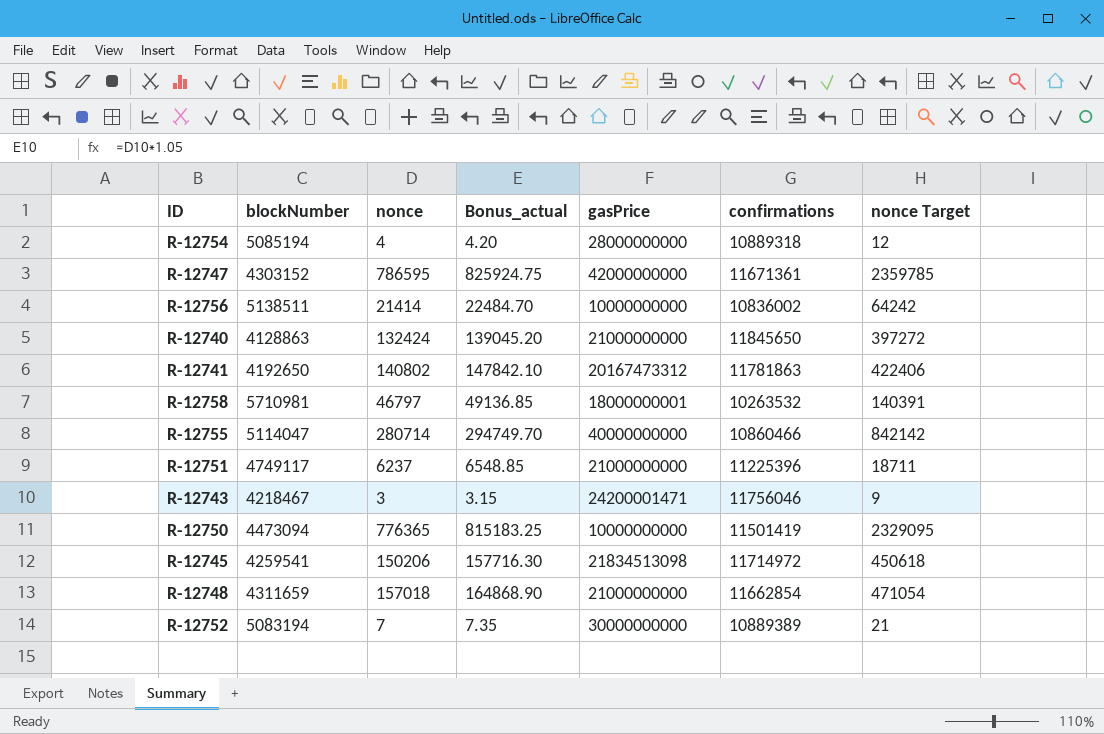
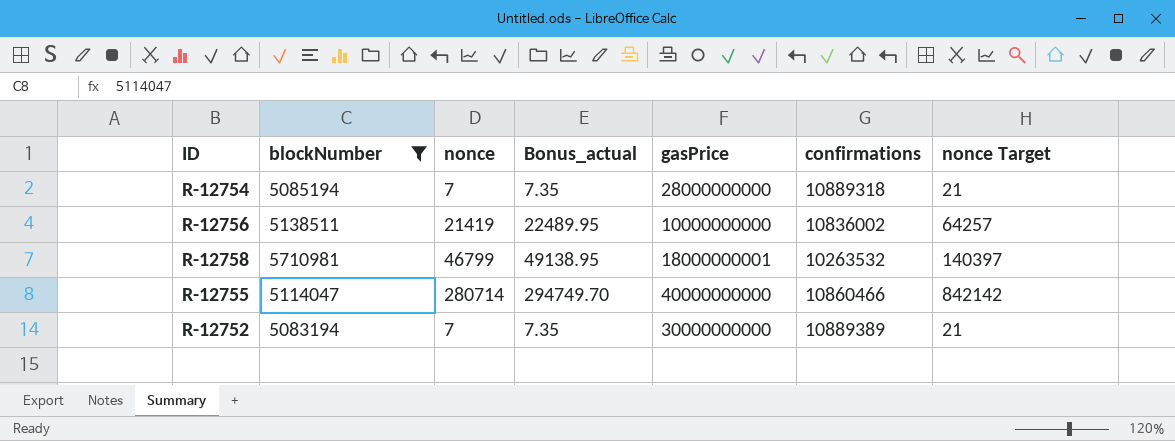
filter: none -> blockNumber >= 5083194
R-12754 | nonce: 4 -> 7
R-12754 | Bonus_actual: 4.20 -> 7.35
R-12754 | nonce Target: 12 -> 21
R-12756 | nonce: 21414 -> 21419
R-12756 | Bonus_actual: 22484.70 -> 22489.95
R-12756 | nonce Target: 64242 -> 64257
R-12758 | nonce: 46797 -> 46799
R-12758 | Bonus_actual: 49136.85 -> 49138.95
R-12758 | nonce Target: 140391 -> 140397

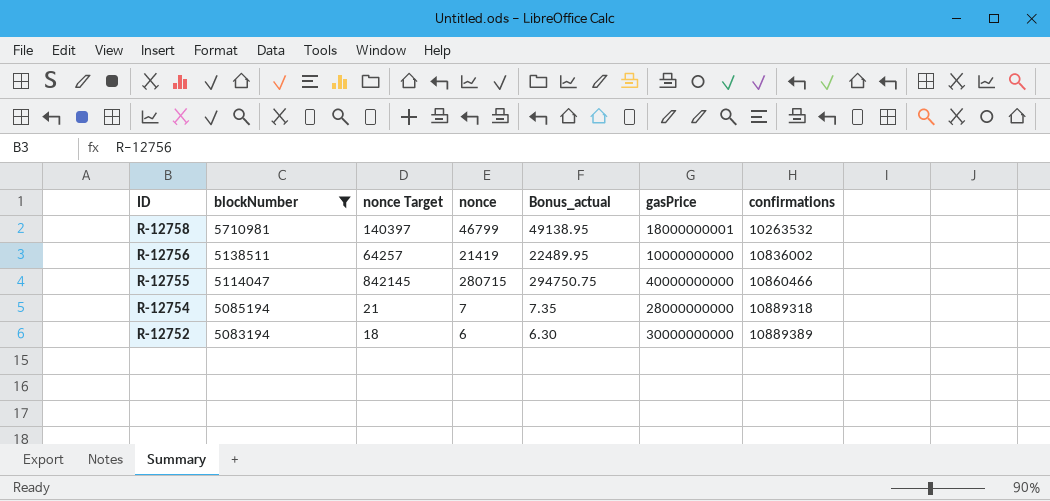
row order: none -> ID descending
column nonce Target | position: 7 -> 3
R-12755 | nonce Target: 842142 -> 842145
R-12755 | nonce: 280714 -> 280715
R-12755 | Bonus_actual: 294749.70 -> 294750.75
R-12752 | nonce Target: 21 -> 18
R-12752 | nonce: 7 -> 6
R-12752 | Bonus_actual: 7.35 -> 6.30

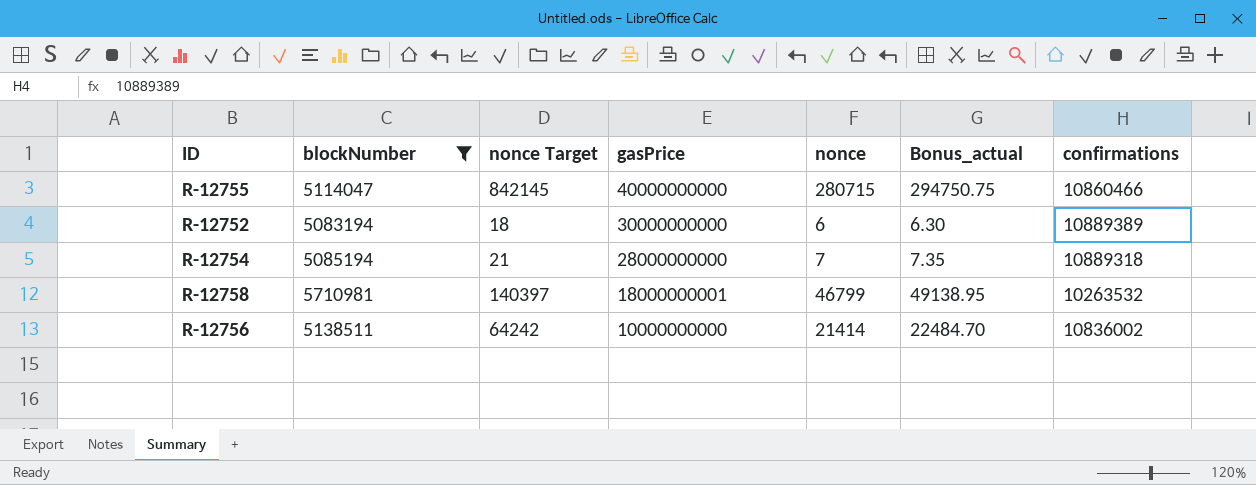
row order: ID descending -> gasPrice descending
column gasPrice | position: 6 -> 4
R-12756 | nonce Target: 64257 -> 64242
R-12756 | nonce: 21419 -> 21414
R-12756 | Bonus_actual: 22489.95 -> 22484.70

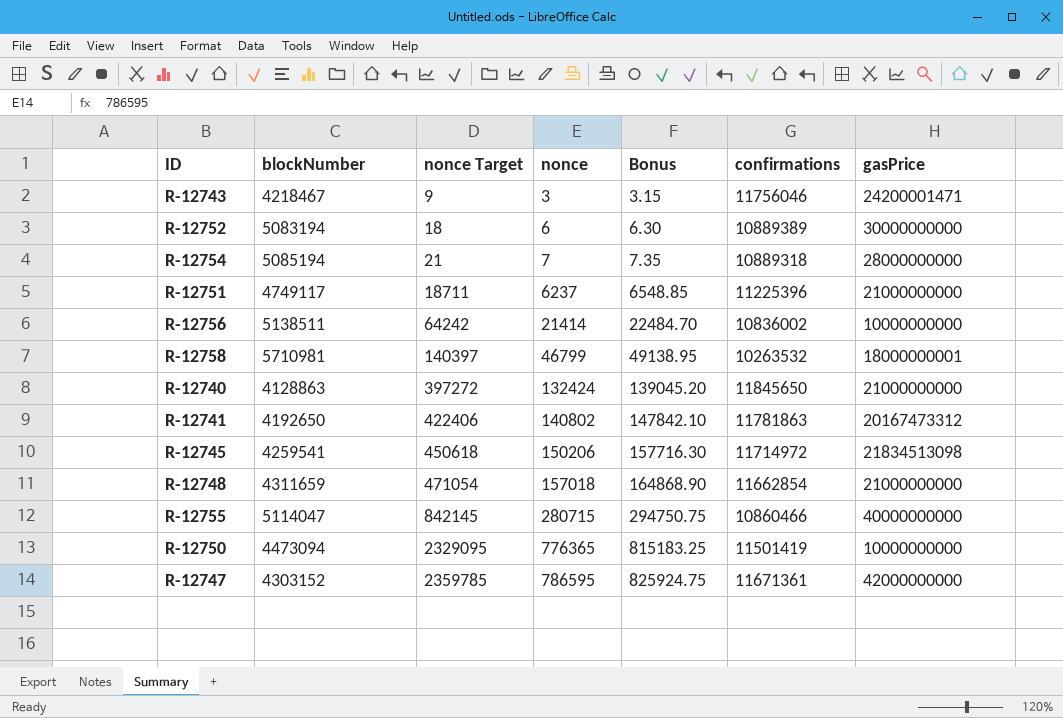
filter: blockNumber >= 5083194 -> none
row order: gasPrice descending -> nonce Target ascending
column name: Bonus_actual -> Bonus
column gasPrice | position: 4 -> 7

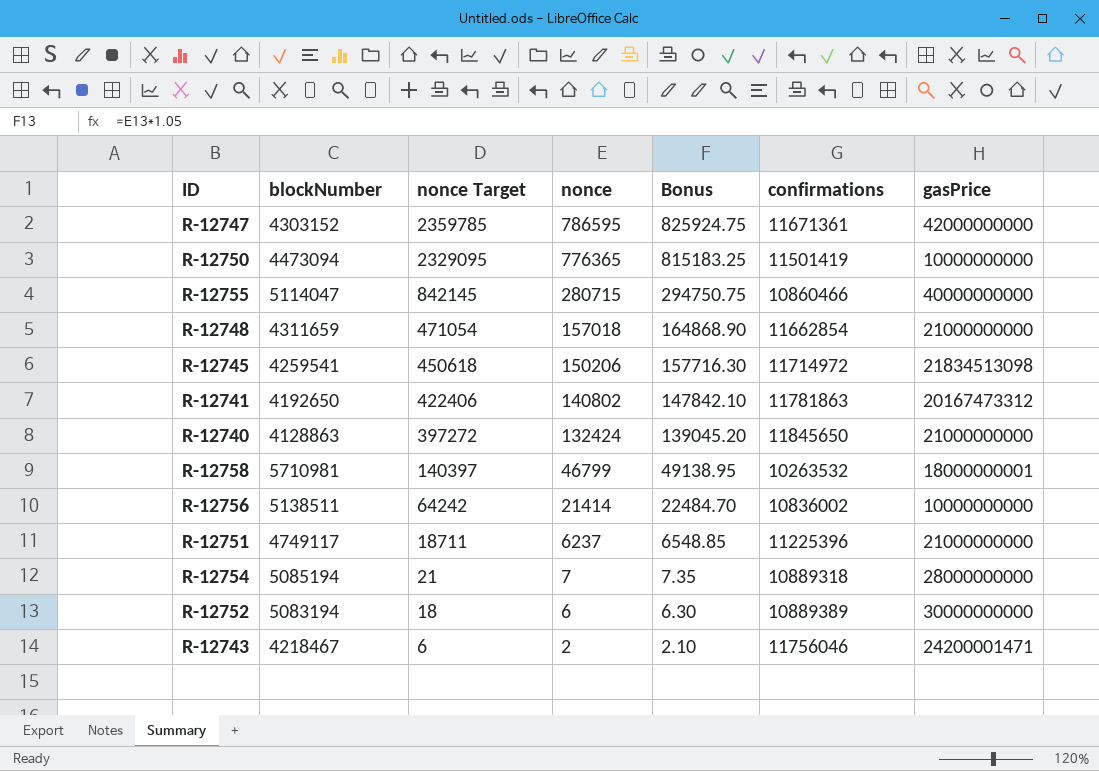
row order: nonce Target ascending -> nonce Target descending
R-12743 | nonce Target: 9 -> 6
R-12743 | nonce: 3 -> 2
R-12743 | Bonus: 3.15 -> 2.10

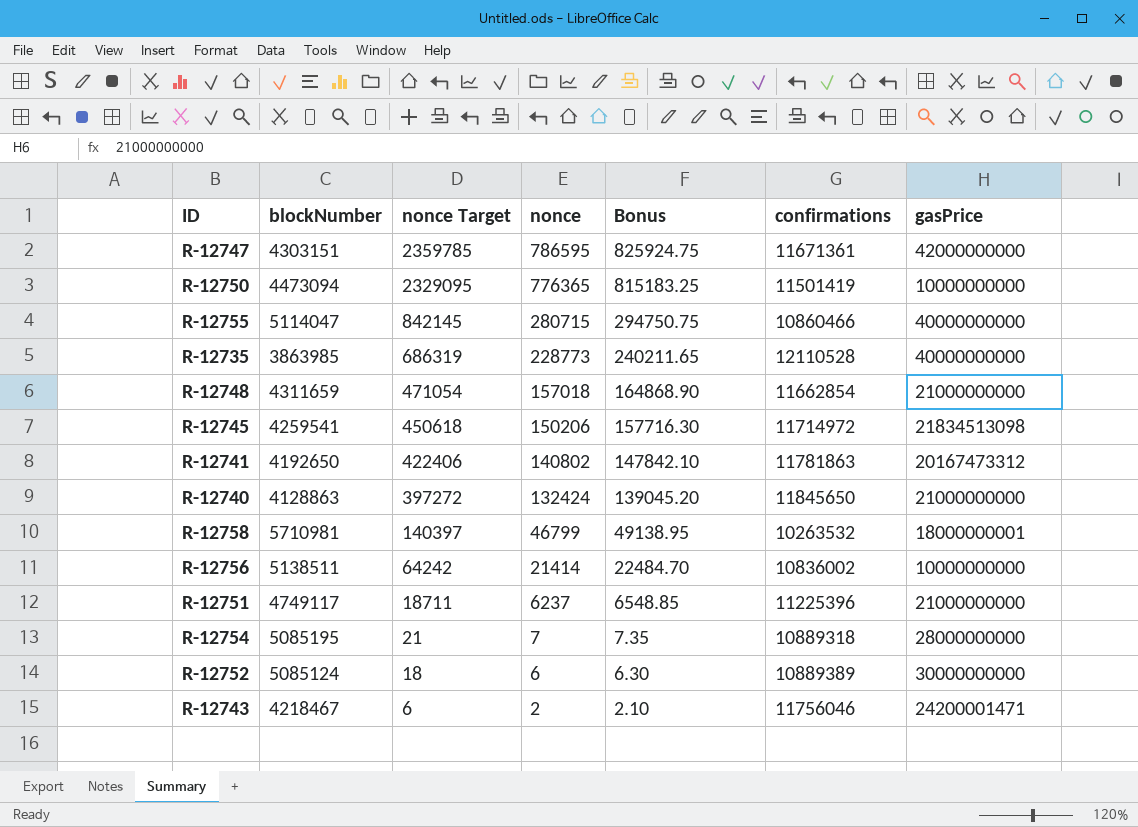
R-12747 | blockNumber: 4303152 -> 4303151
row R-12735: none -> 3863985 | 686319 | 228773 | 240211.65 | 12110528 | 40000000000
R-12754 | blockNumber: 5085194 -> 5085195
R-12752 | blockNumber: 5083194 -> 5085124

